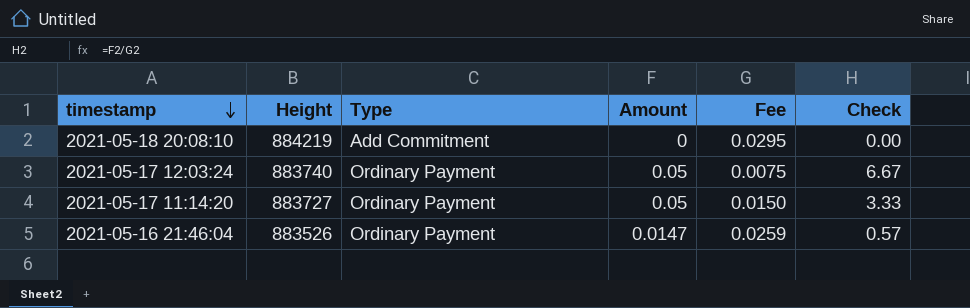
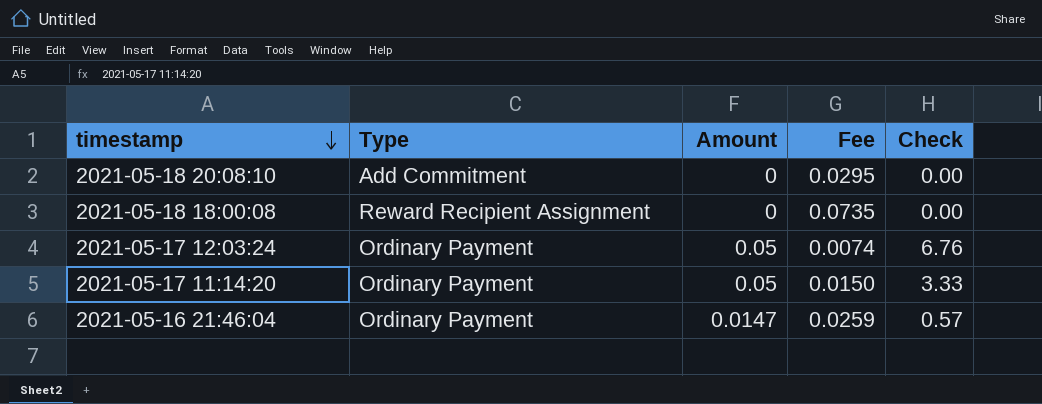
column Height | position: 2 -> none
row 2021-05-18 18:00:08: none -> Reward Recipient Assignment | 0 | 0.0735 | 0.00
2021-05-17 12:03:24 | Fee: 0.0075 -> 0.0074
2021-05-17 12:03:24 | Check: 6.67 -> 6.76

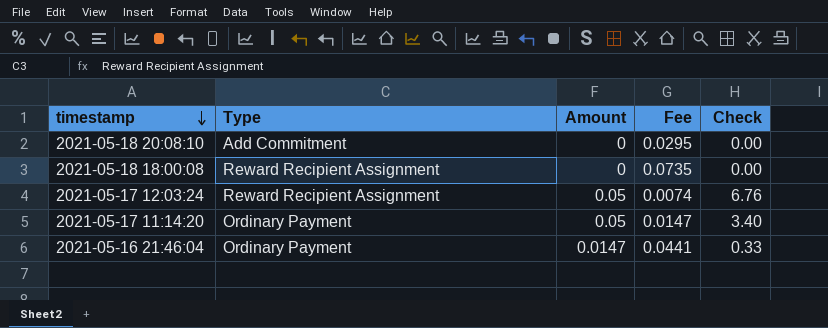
2021-05-17 12:03:24 | Type: Ordinary Payment -> Reward Recipient Assignment
2021-05-17 11:14:20 | Fee: 0.0150 -> 0.0147
2021-05-17 11:14:20 | Check: 3.33 -> 3.40
2021-05-16 21:46:04 | Fee: 0.0259 -> 0.0441
2021-05-16 21:46:04 | Check: 0.57 -> 0.33

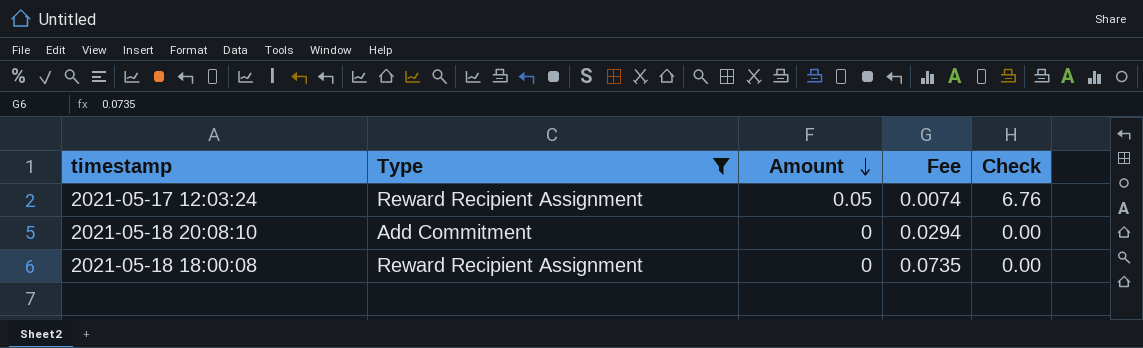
filter: none -> Type != Ordinary Payment
row order: timestamp descending -> Amount descending
2021-05-18 20:08:10 | Fee: 0.0295 -> 0.0294

